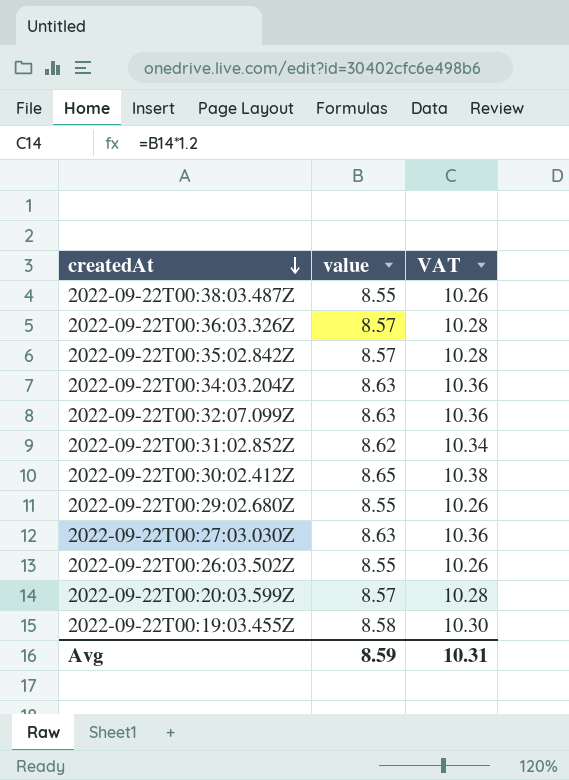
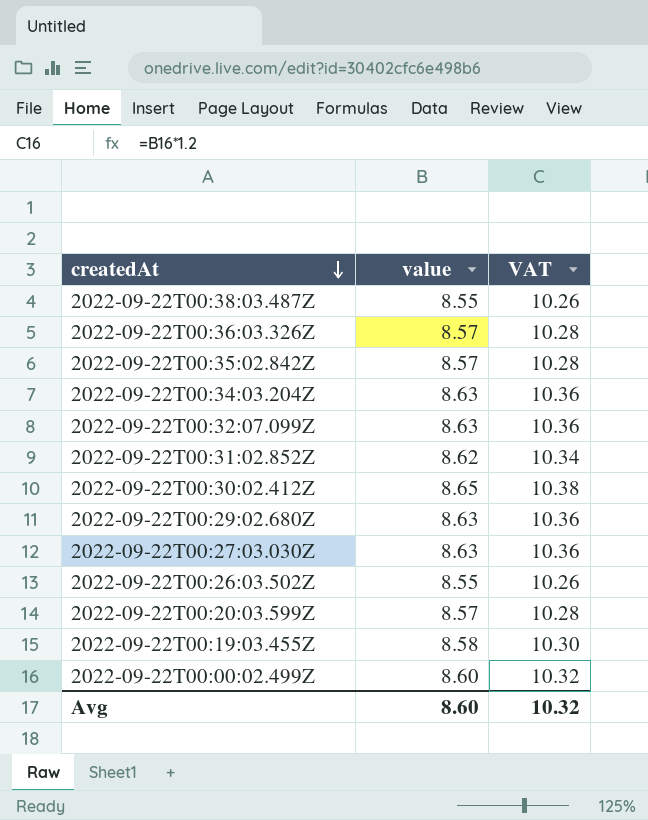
2022-09-22T00:29:02.680Z | value: 8.55 -> 8.63
2022-09-22T00:29:02.680Z | VAT: 10.26 -> 10.36
row 2022-09-22T00:00:02.499Z: none -> 8.60 | 10.32
Avg | value: 8.59 -> 8.60
Avg | VAT: 10.31 -> 10.32

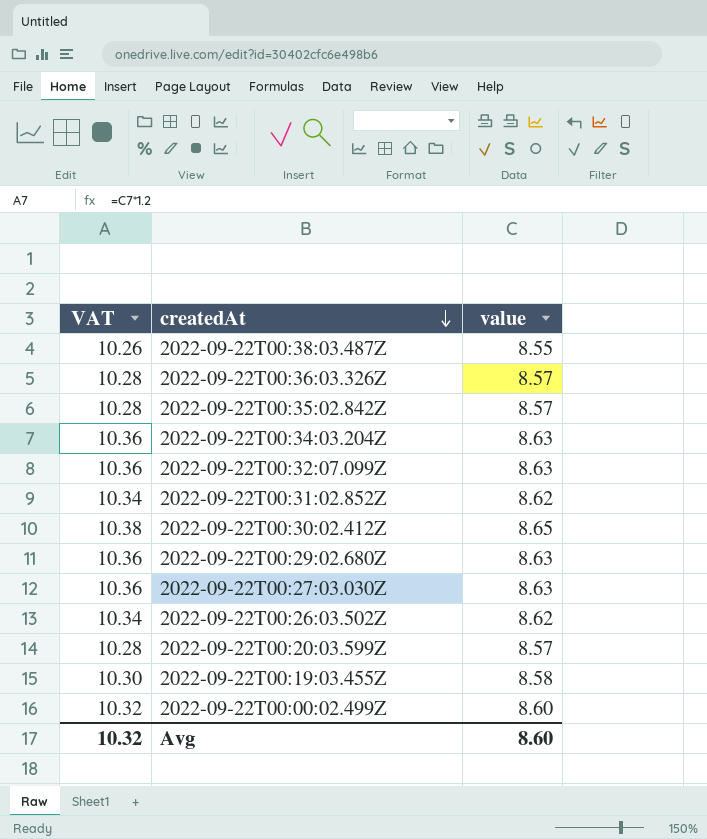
column VAT | position: 3 -> 1
2022-09-22T00:26:03.502Z | VAT: 10.26 -> 10.34
2022-09-22T00:26:03.502Z | value: 8.55 -> 8.62

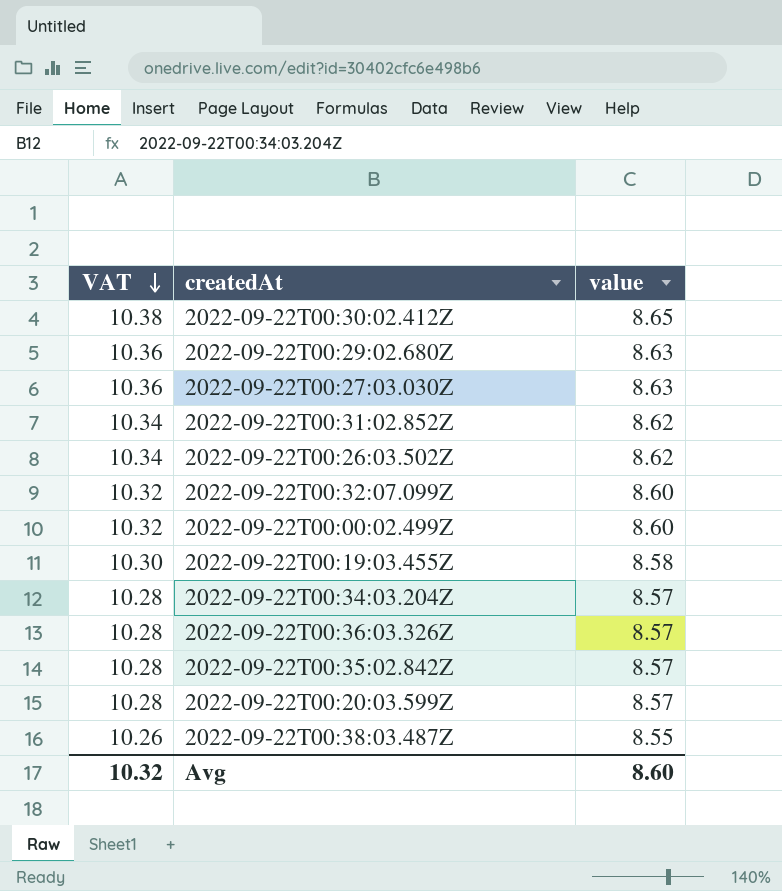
row order: createdAt descending -> VAT descending
2022-09-22T00:32:07.099Z | VAT: 10.36 -> 10.32
2022-09-22T00:32:07.099Z | value: 8.63 -> 8.60
2022-09-22T00:34:03.204Z | VAT: 10.36 -> 10.28
2022-09-22T00:34:03.204Z | value: 8.63 -> 8.57

